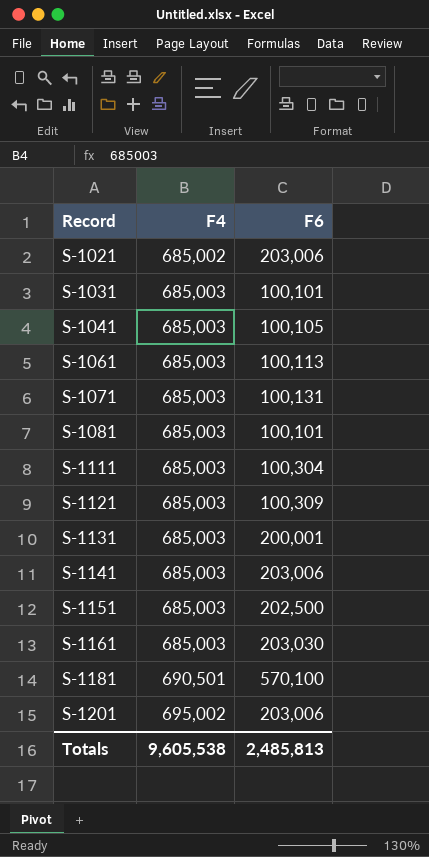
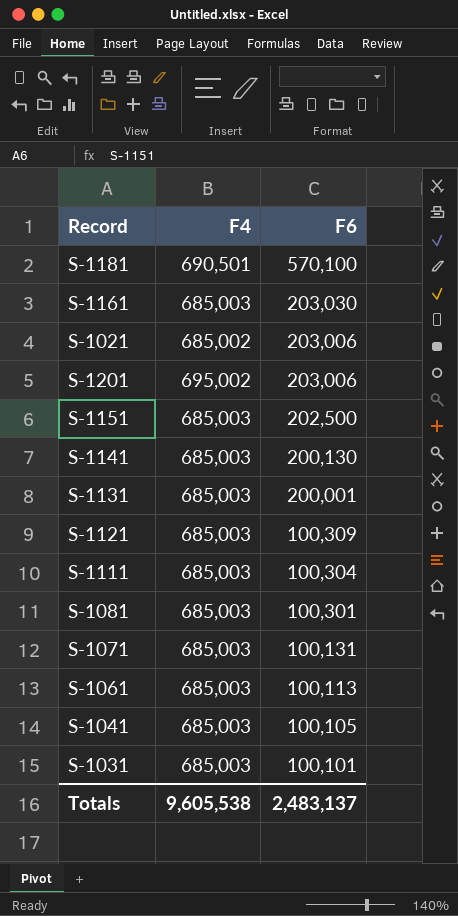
row order: Record ascending -> F6 descending
S-1141 | F6: 203,006 -> 200,130
S-1081 | F6: 100,101 -> 100,301
Totals | F6: 2,485,813 -> 2,483,137

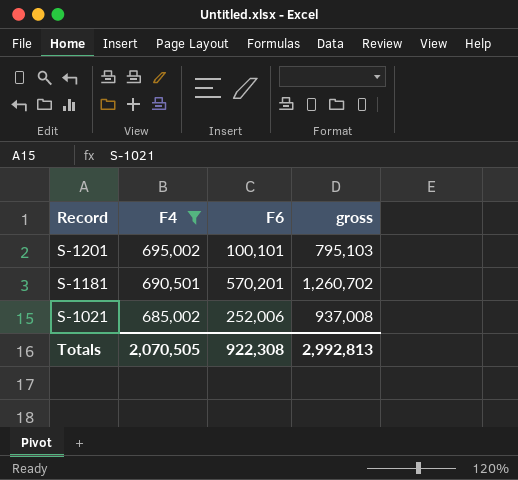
filter: none -> F4 != 685,003
row order: F6 descending -> Record descending
column gross | formula: none -> [F4] + [F6]
S-1201 | F6: 203,006 -> 100,101
S-1181 | F6: 570,100 -> 570,201
S-1021 | F6: 203,006 -> 252,006
Totals | F4: 9,605,538 -> 2,070,505
Totals | F6: 2,483,137 -> 922,308

